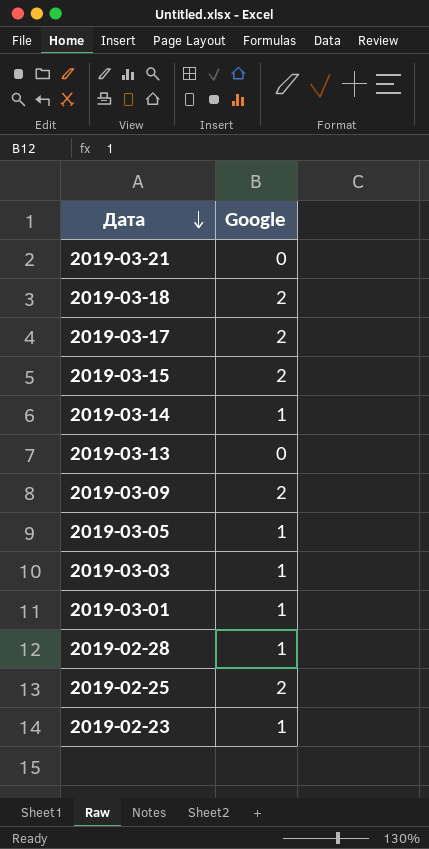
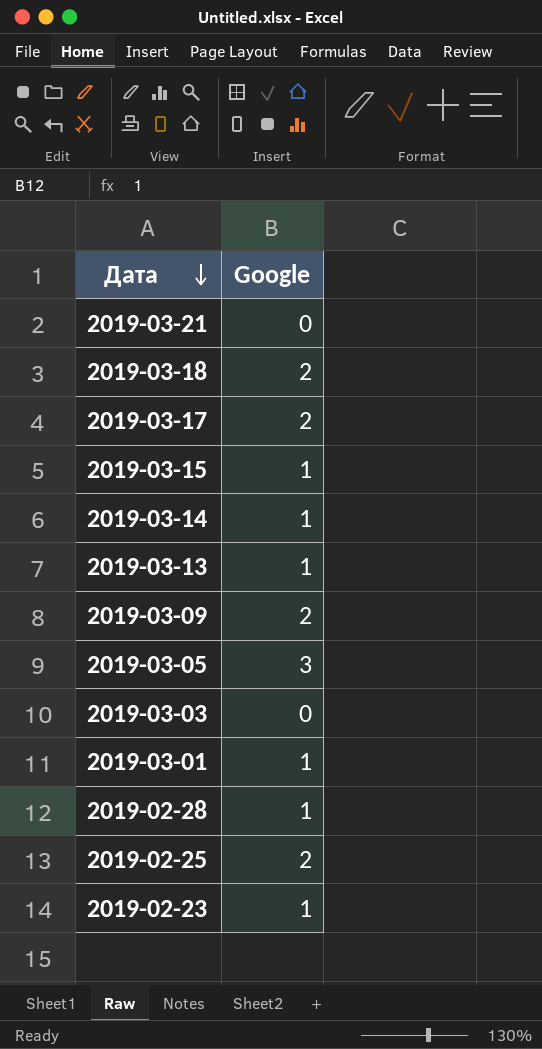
2019-03-15 | Google: 2 -> 1
2019-03-13 | Google: 0 -> 1
2019-03-05 | Google: 1 -> 3
2019-03-03 | Google: 1 -> 0

